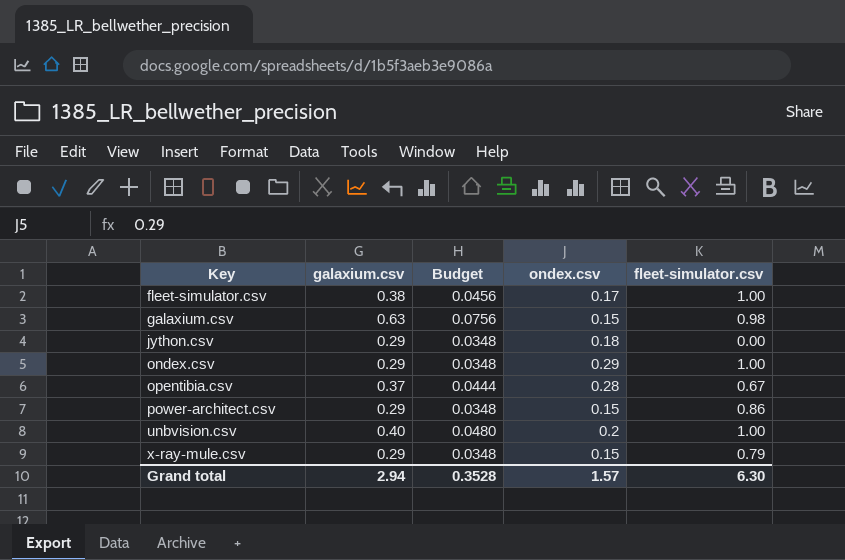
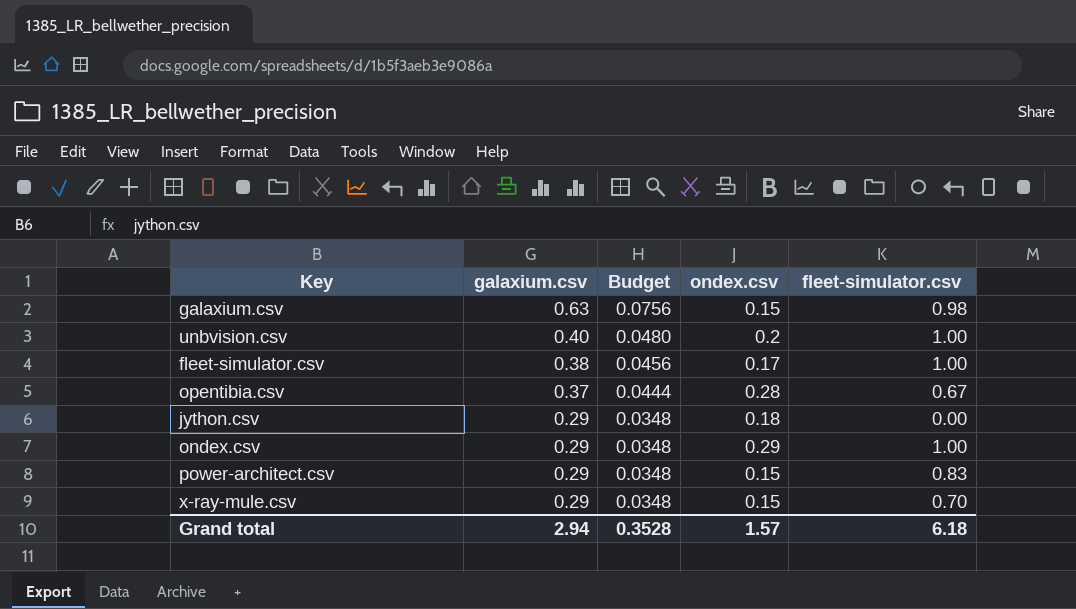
row order: Key ascending -> galaxium.csv descending
power-architect.csv | fleet-simulator.csv: 0.86 -> 0.83
x-ray-mule.csv | fleet-simulator.csv: 0.79 -> 0.70
Grand total | fleet-simulator.csv: 6.30 -> 6.18

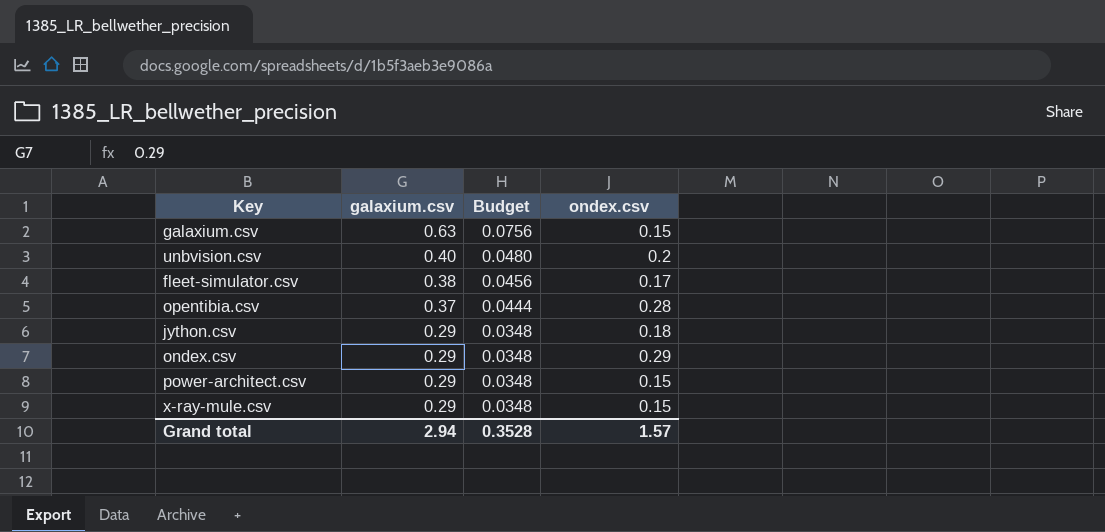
column fleet-simulator.csv | position: 5 -> none

